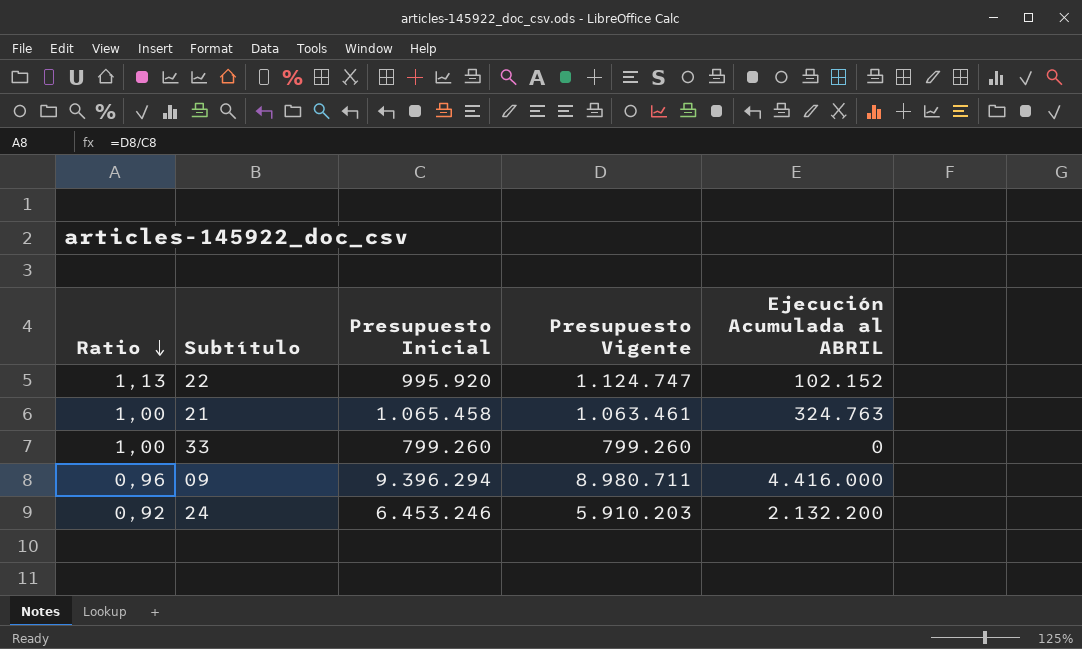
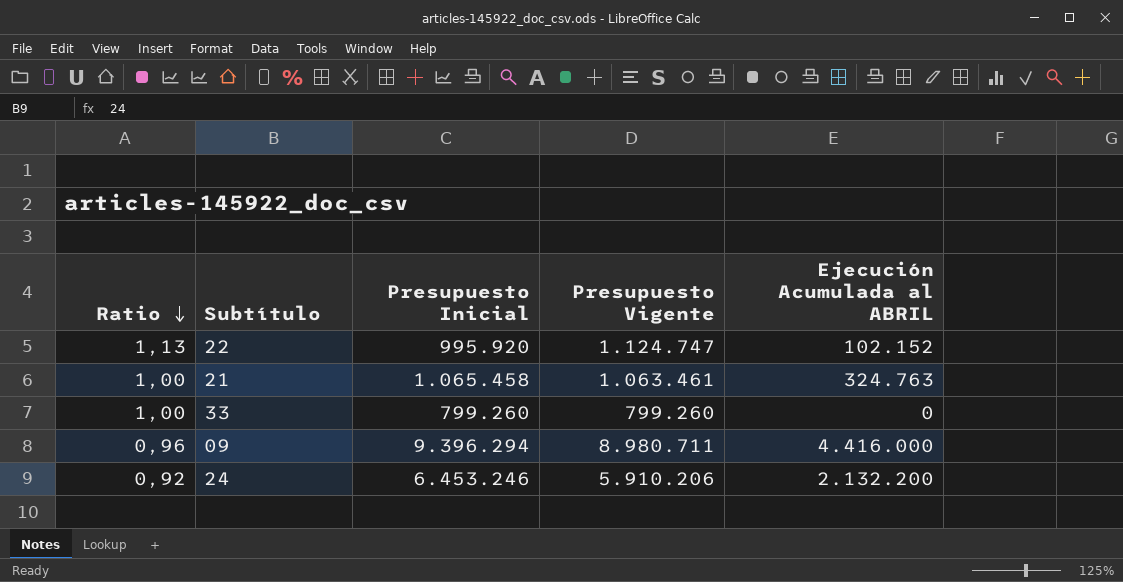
24 | Presupuesto Vigente: 5.910.203 -> 5.910.206

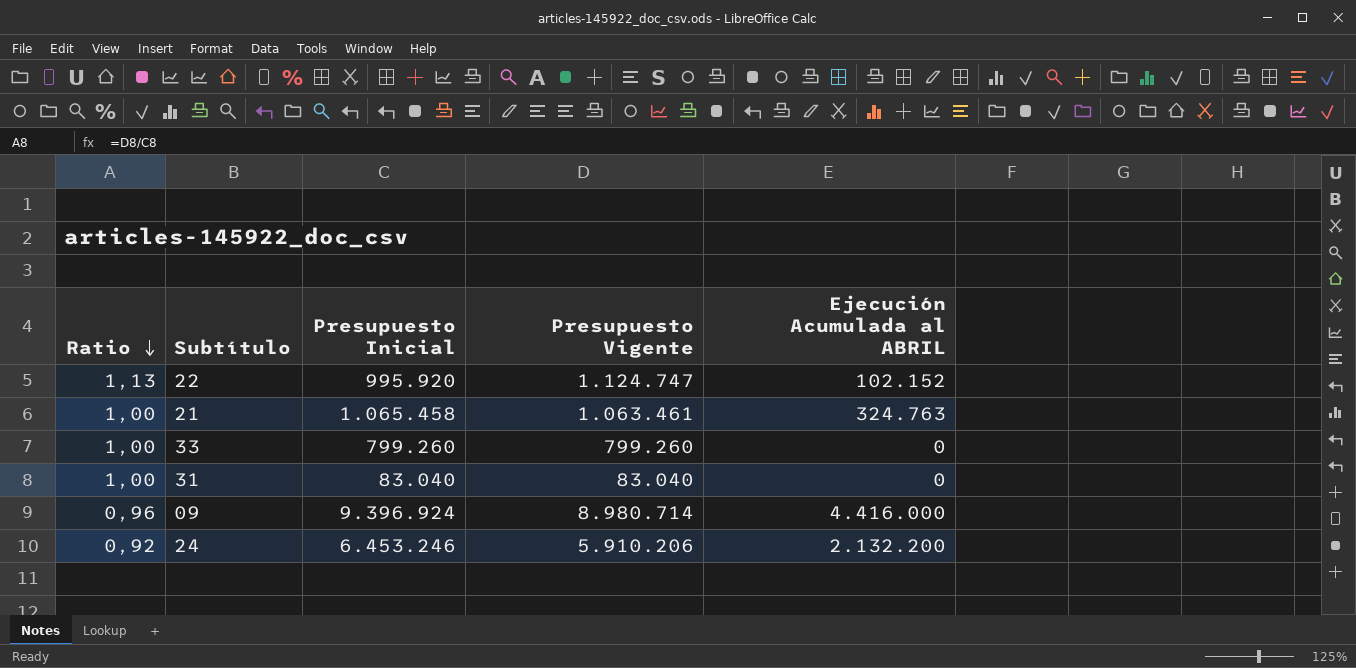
row 31: none -> 1,00 | 83.040 | 83.040 | 0
09 | Presupuesto Inicial: 9.396.294 -> 9.396.924
09 | Presupuesto Vigente: 8.980.711 -> 8.980.714

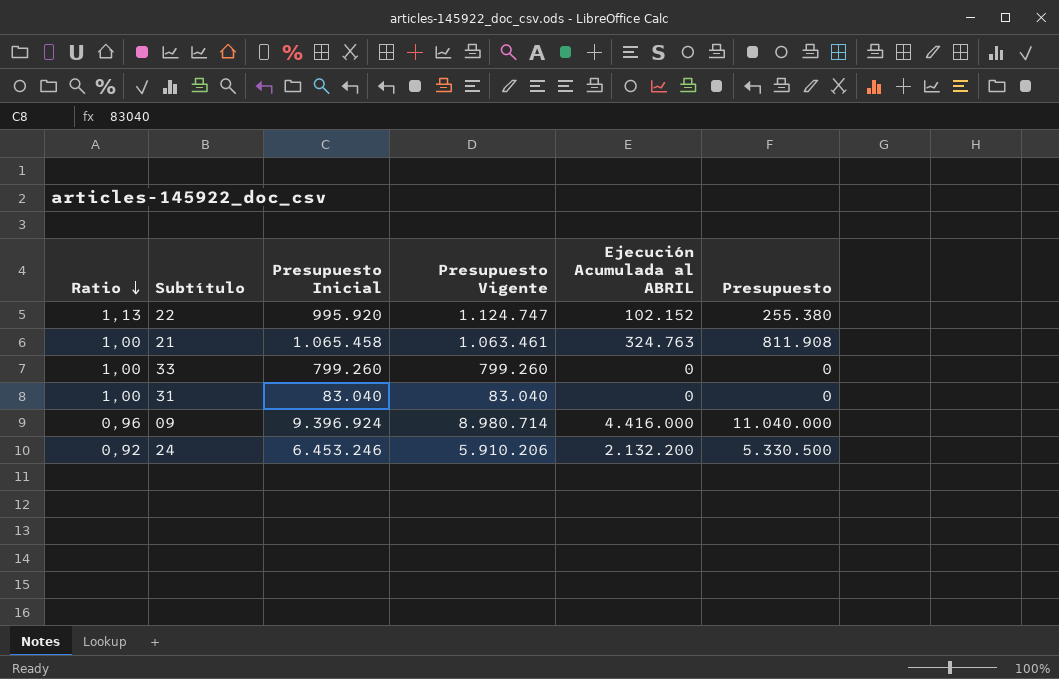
column Presupuesto | formula: none -> [Ejecución Acumulada al ABRIL] * 2,5

